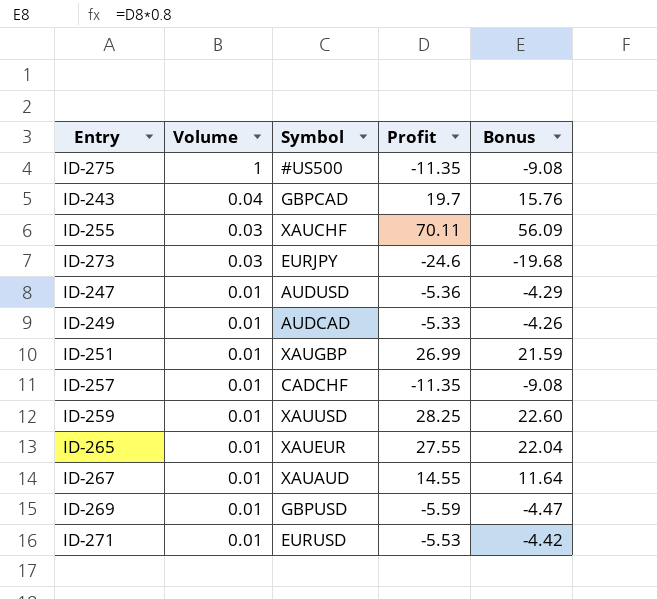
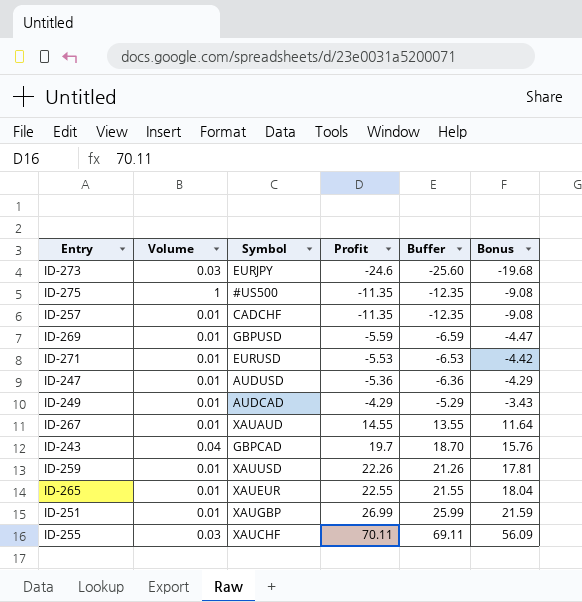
row order: Volume descending -> Profit ascending
column Buffer | formula: none -> [Profit] - 1
ID-249 | Profit: -5.33 -> -4.29
ID-249 | Bonus: -4.26 -> -3.43
ID-259 | Profit: 28.25 -> 22.26
ID-259 | Bonus: 22.60 -> 17.81
ID-265 | Profit: 27.55 -> 22.55
ID-265 | Bonus: 22.04 -> 18.04

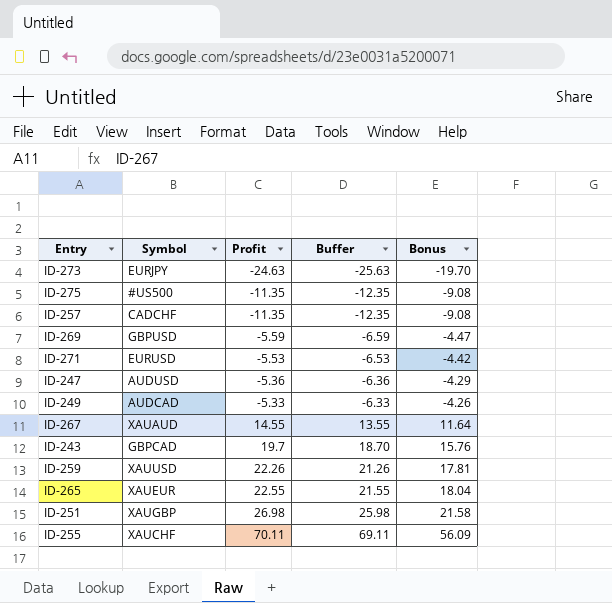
column Volume | position: 2 -> none
ID-273 | Profit: -24.6 -> -24.63
ID-273 | Buffer: -25.60 -> -25.63
ID-273 | Bonus: -19.68 -> -19.70
ID-249 | Profit: -4.29 -> -5.33
ID-249 | Buffer: -5.29 -> -6.33
ID-249 | Bonus: -3.43 -> -4.26
ID-251 | Profit: 26.99 -> 26.98
ID-251 | Buffer: 25.99 -> 25.98
ID-251 | Bonus: 21.59 -> 21.58

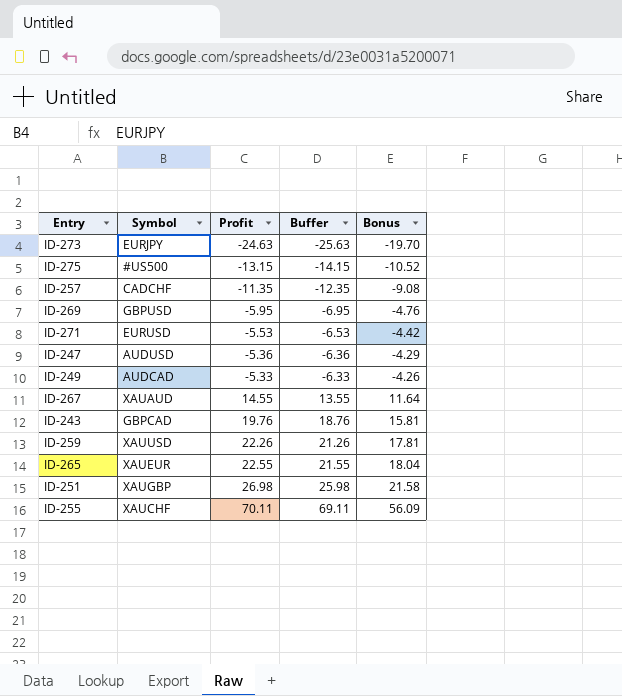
ID-275 | Profit: -11.35 -> -13.15
ID-275 | Buffer: -12.35 -> -14.15
ID-275 | Bonus: -9.08 -> -10.52
ID-269 | Profit: -5.59 -> -5.95
ID-269 | Buffer: -6.59 -> -6.95
ID-269 | Bonus: -4.47 -> -4.76
ID-243 | Profit: 19.7 -> 19.76
ID-243 | Buffer: 18.70 -> 18.76
ID-243 | Bonus: 15.76 -> 15.81

